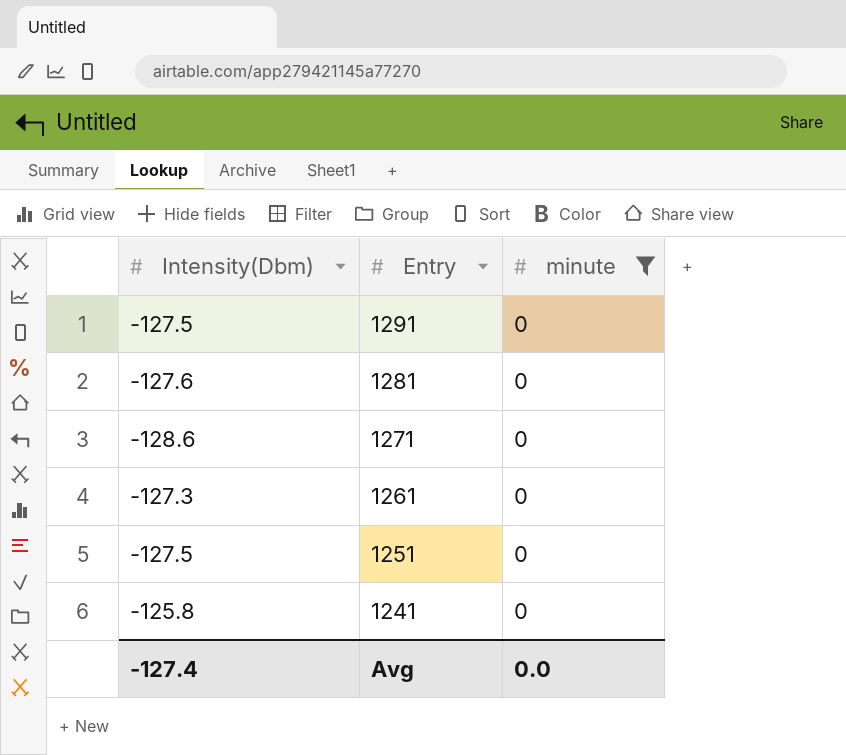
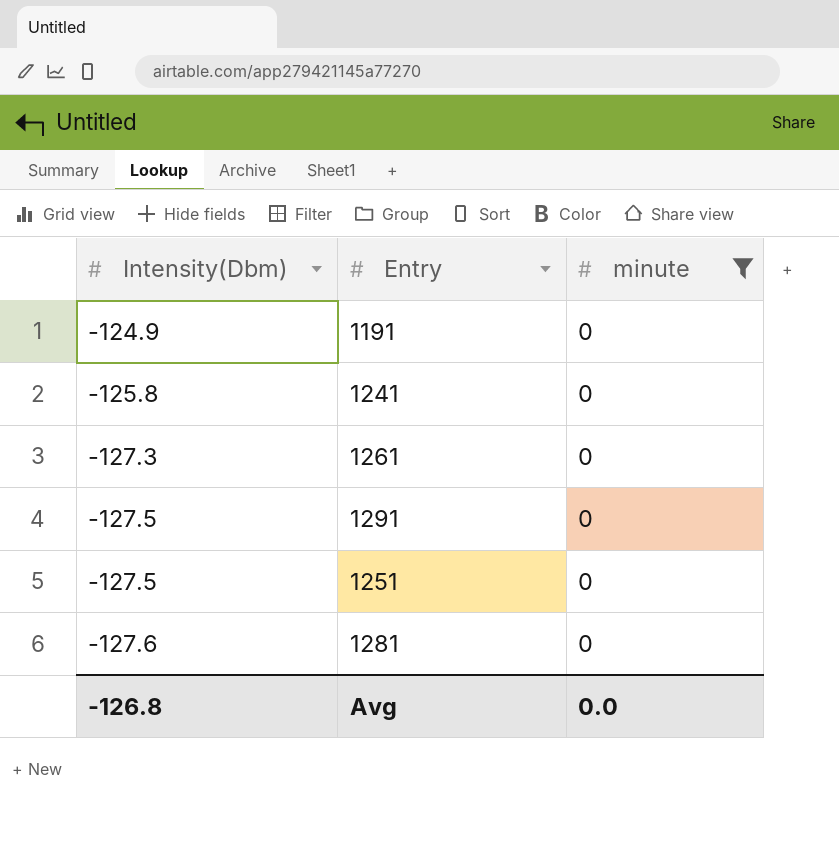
row order: Entry descending -> Intensity(Dbm) descending
row 1271: -128.6 | 0 -> none
row 1191: none -> -124.9 | 0
Avg | Intensity(Dbm): -127.4 -> -126.8

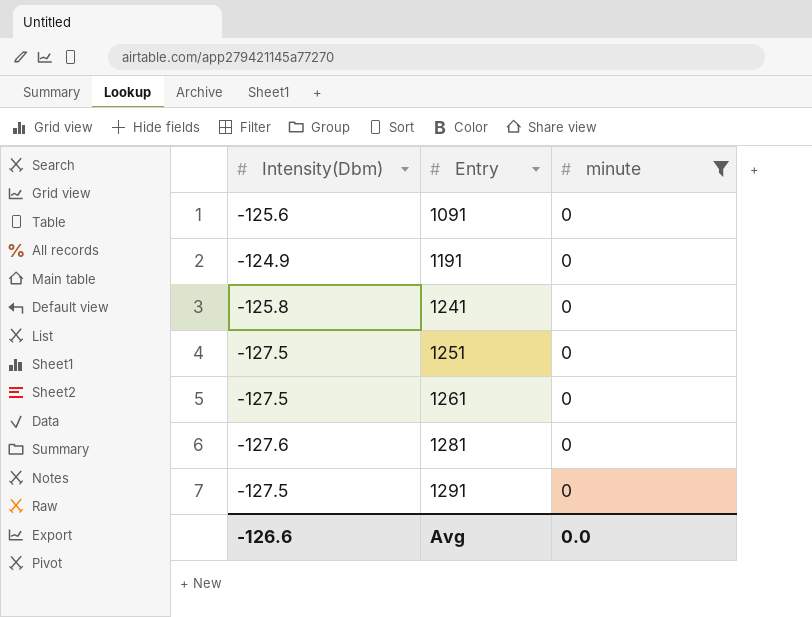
row order: Intensity(Dbm) descending -> Entry ascending
row 1091: none -> -125.6 | 0
1261 | Intensity(Dbm): -127.3 -> -127.5
Avg | Intensity(Dbm): -126.8 -> -126.6

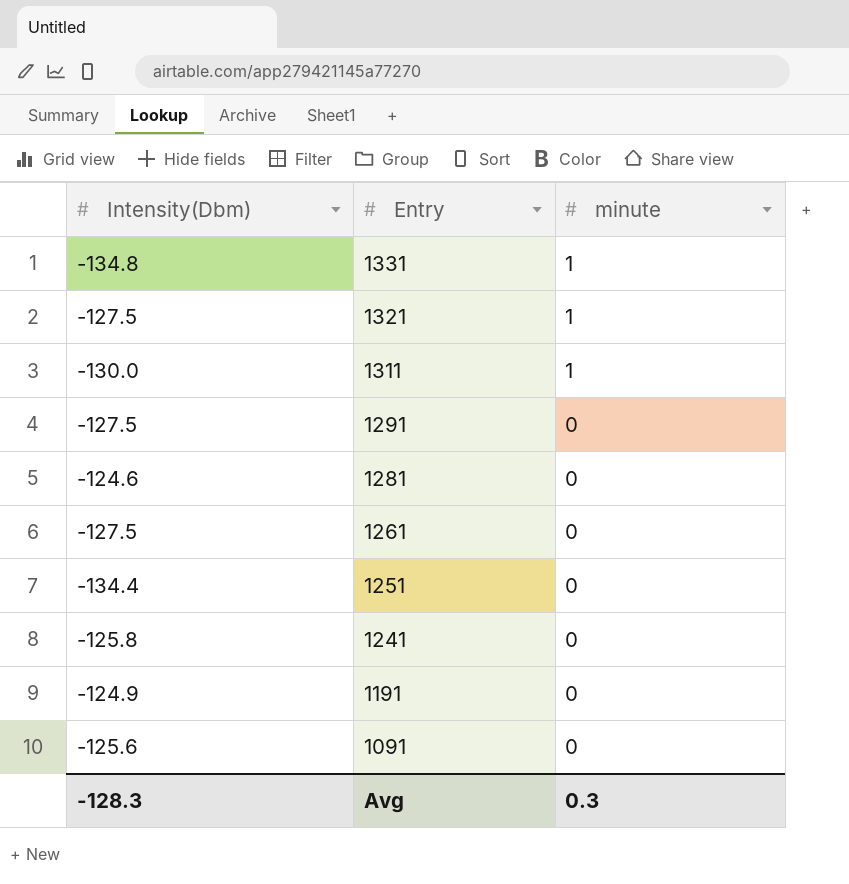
filter: minute = 0 -> none
row order: Entry ascending -> Entry descending
1281 | Intensity(Dbm): -127.6 -> -124.6
1251 | Intensity(Dbm): -127.5 -> -134.4
Avg | Intensity(Dbm): -126.6 -> -128.3
Avg | minute: 0.0 -> 0.3

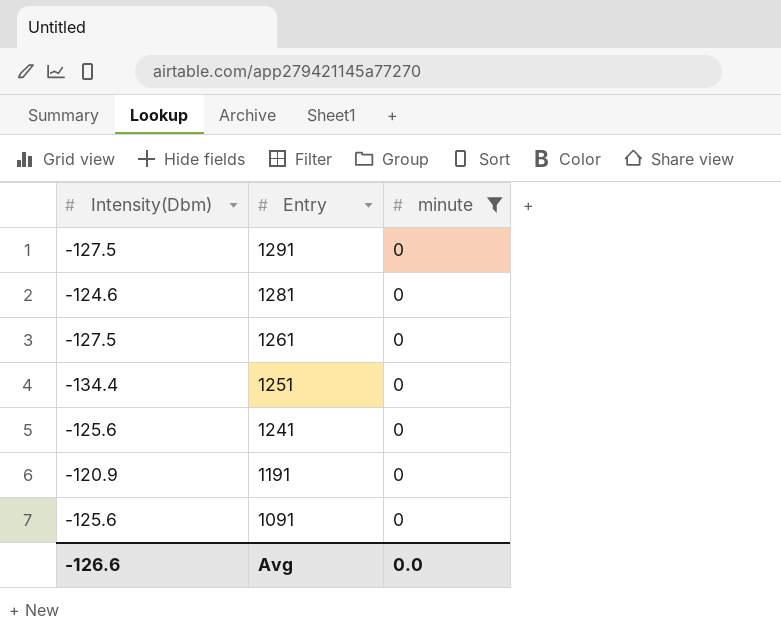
filter: none -> minute = 0
1241 | Intensity(Dbm): -125.8 -> -125.6
1191 | Intensity(Dbm): -124.9 -> -120.9
Avg | Intensity(Dbm): -128.3 -> -126.6
Avg | minute: 0.3 -> 0.0

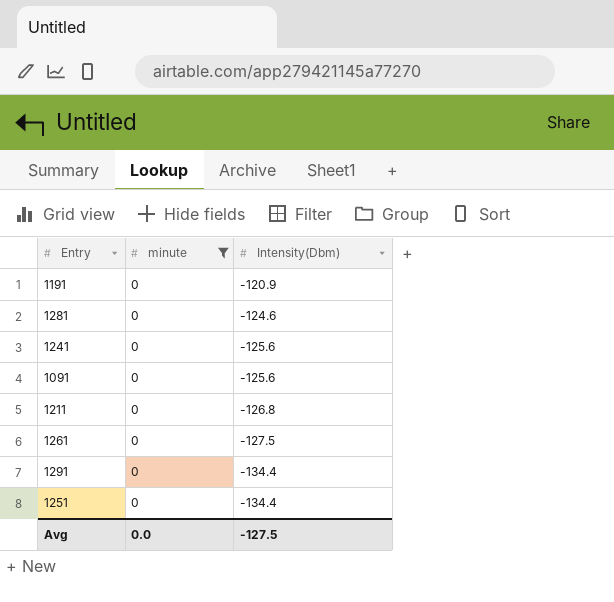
row order: Entry descending -> Intensity(Dbm) descending
column Intensity(Dbm) | position: 1 -> 3
row 1211: none -> 0 | -126.8
1291 | Intensity(Dbm): -127.5 -> -134.4
Avg | Intensity(Dbm): -126.6 -> -127.5

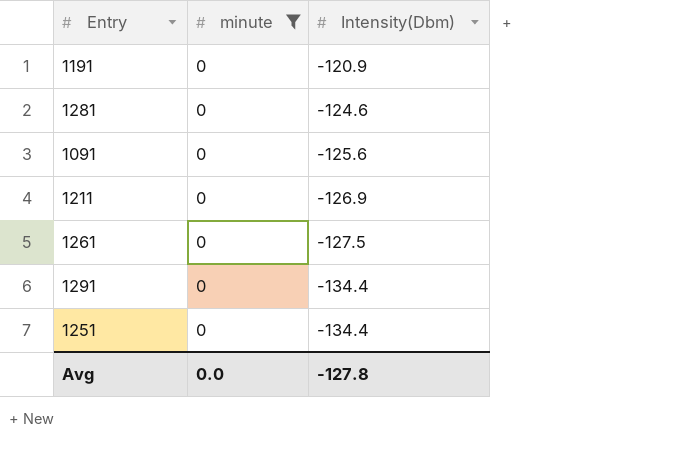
row 1241: 0 | -125.6 -> none
1211 | Intensity(Dbm): -126.8 -> -126.9
Avg | Intensity(Dbm): -127.5 -> -127.8

